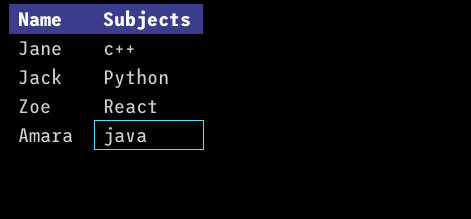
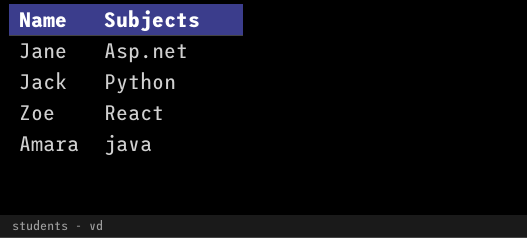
Jane | Subjects: c++ -> Asp.net

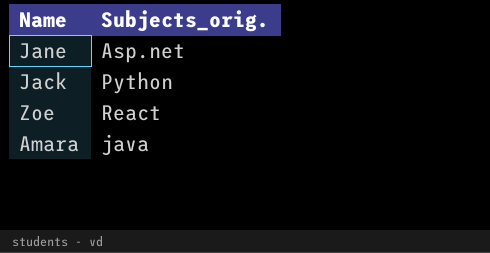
column name: Subjects -> Subjects_orig.

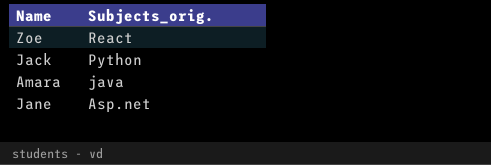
row order: none -> Subjects_orig. descending

